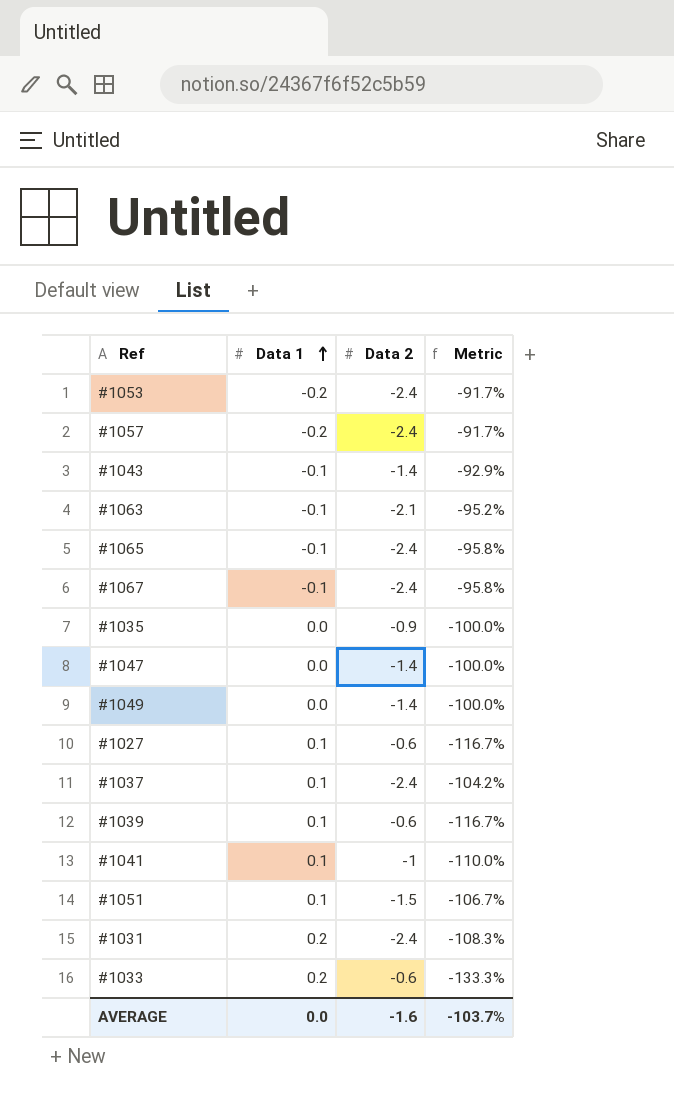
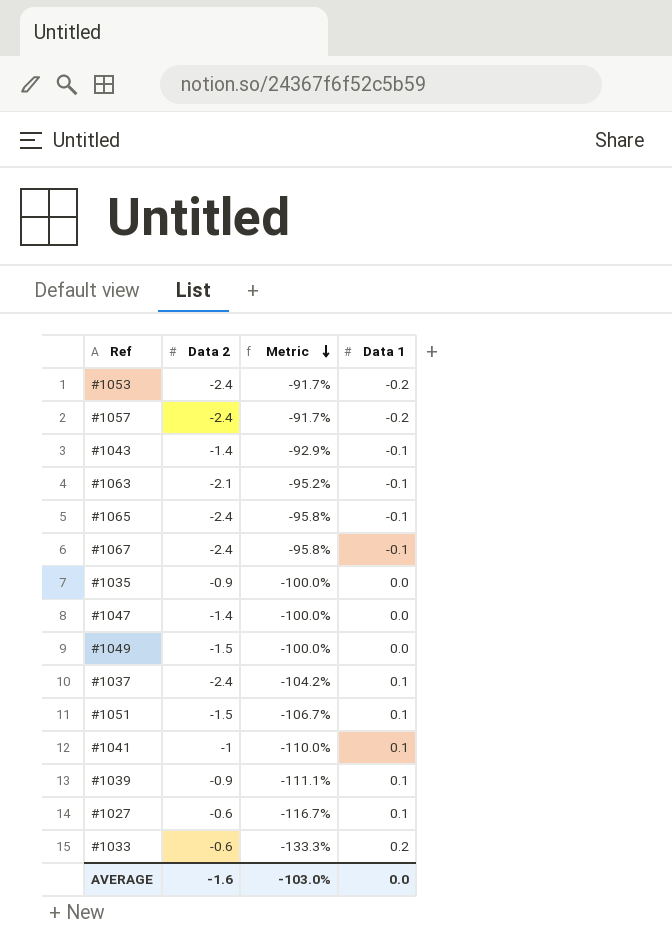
row order: Data 1 ascending -> Metric descending
column Data 1 | position: 2 -> 4
row #1031: 0.2 | -2.4 | -108.3% -> none
#1049 | Data 2: -1.4 -> -1.5
#1039 | Data 2: -0.6 -> -0.9
#1039 | Metric: -116.7% -> -111.1%
AVERAGE | Metric: -103.7% -> -103.0%

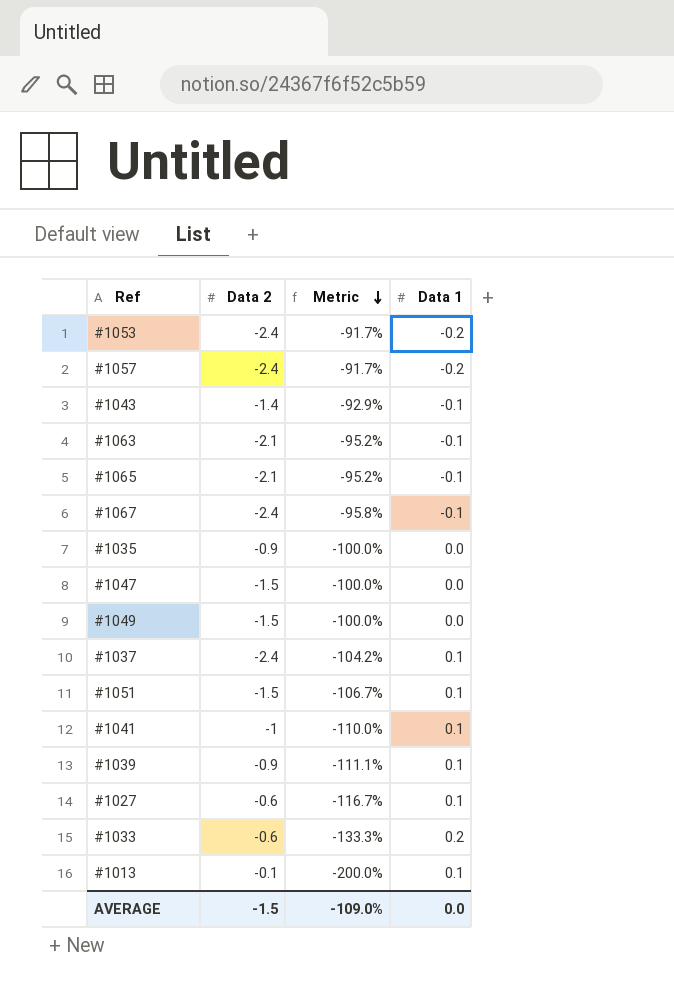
#1065 | Data 2: -2.4 -> -2.1
#1065 | Metric: -95.8% -> -95.2%
#1047 | Data 2: -1.4 -> -1.5
row #1013: none -> -0.1 | -200.0% | 0.1
AVERAGE | Data 2: -1.6 -> -1.5
AVERAGE | Metric: -103.0% -> -109.0%

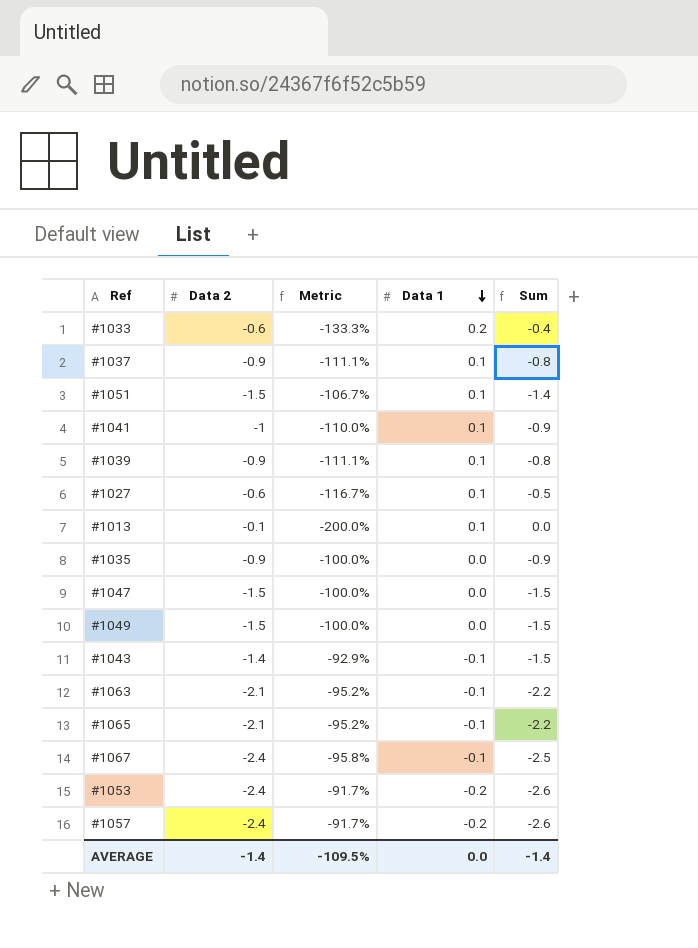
row order: Metric descending -> Data 1 descending
column Sum | formula: none -> [Data 2] + [Data 1]
#1037 | Data 2: -2.4 -> -0.9
#1037 | Metric: -104.2% -> -111.1%
AVERAGE | Data 2: -1.5 -> -1.4
AVERAGE | Metric: -109.0% -> -109.5%

